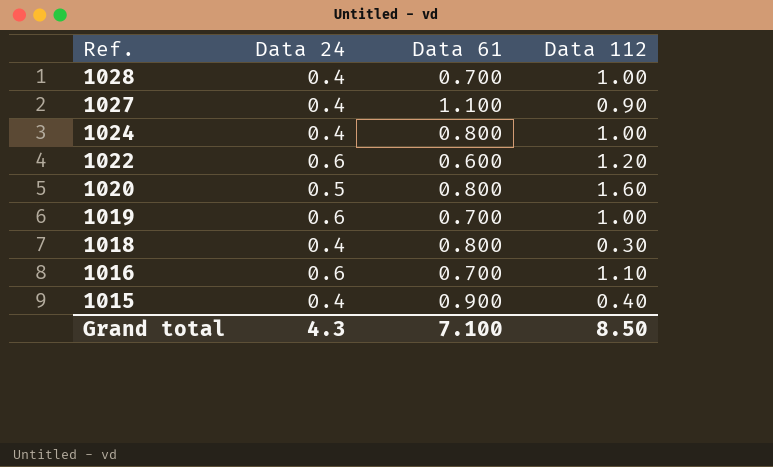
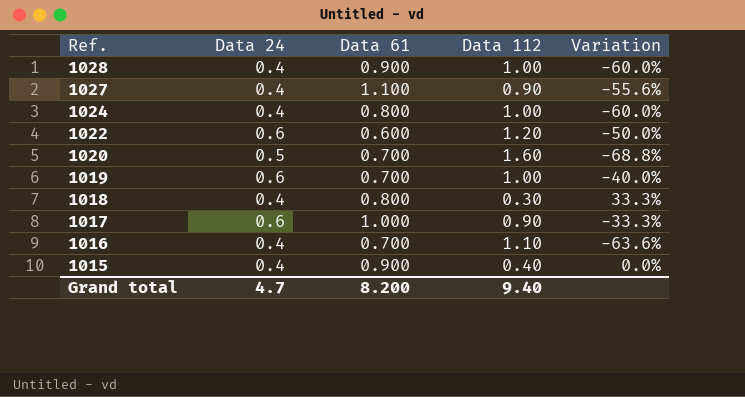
column Variation | formula: none -> ([Data 24] - [Data 112]) / [Data 112]
1028 | Data 61: 0.700 -> 0.900
1020 | Data 61: 0.800 -> 0.700
row 1017: none -> 0.6 | 1.000 | 0.90 | -33.3%
1016 | Data 24: 0.6 -> 0.4
Grand total | Data 24: 4.3 -> 4.7
Grand total | Data 61: 7.100 -> 8.200
Grand total | Data 112: 8.50 -> 9.40

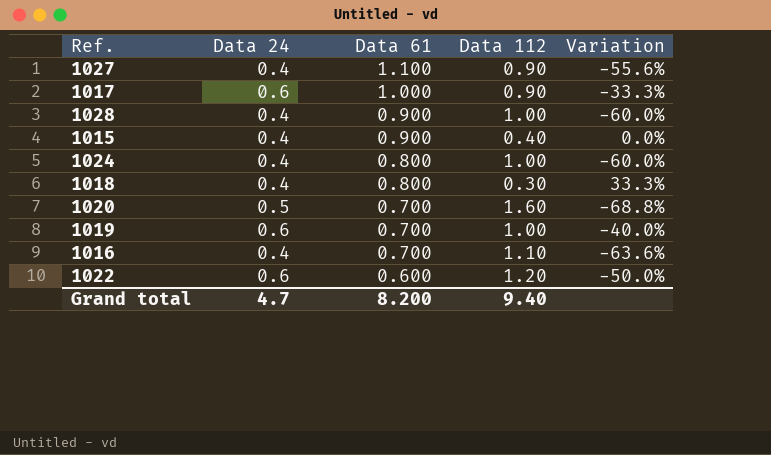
row order: Ref. descending -> Data 61 descending

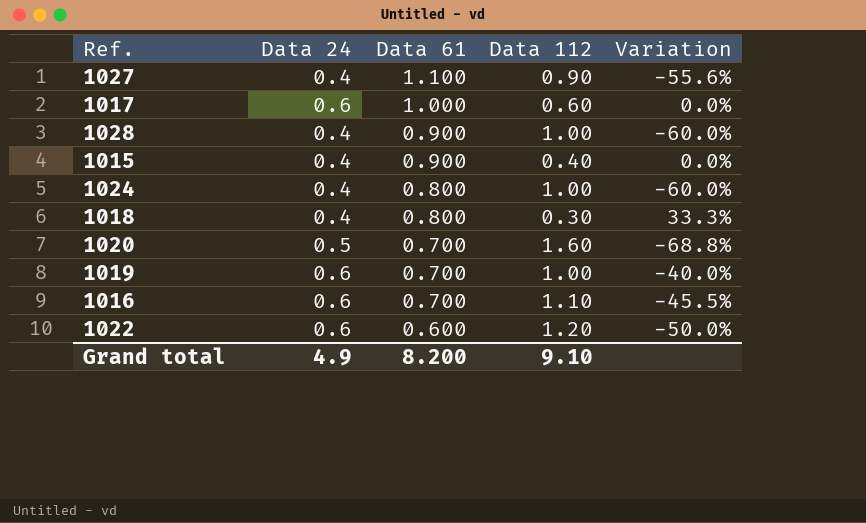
1017 | Data 112: 0.90 -> 0.60
1017 | Variation: -33.3% -> 0.0%
1016 | Data 24: 0.4 -> 0.6
1016 | Variation: -63.6% -> -45.5%
Grand total | Data 24: 4.7 -> 4.9
Grand total | Data 112: 9.40 -> 9.10

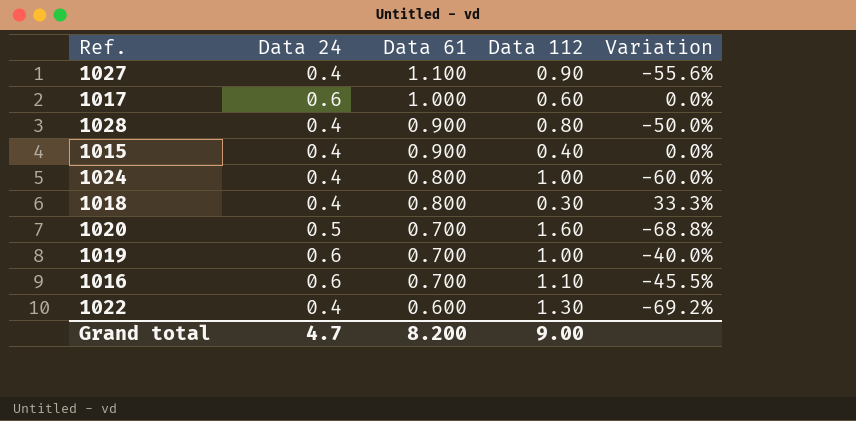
1028 | Data 112: 1.00 -> 0.80
1028 | Variation: -60.0% -> -50.0%
1022 | Data 24: 0.6 -> 0.4
1022 | Data 112: 1.20 -> 1.30
1022 | Variation: -50.0% -> -69.2%
Grand total | Data 24: 4.9 -> 4.7
Grand total | Data 112: 9.10 -> 9.00

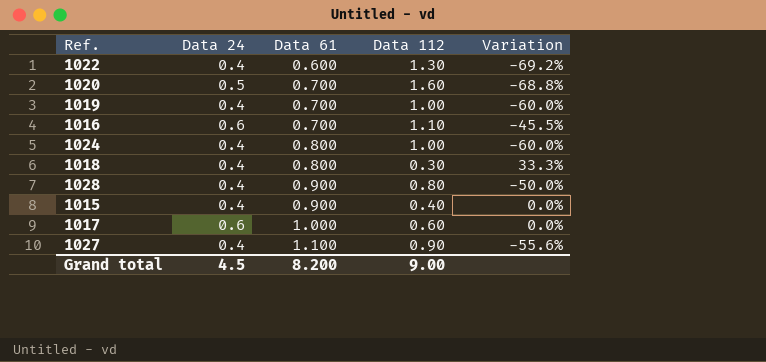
row order: Data 61 descending -> Data 61 ascending
1019 | Data 24: 0.6 -> 0.4
1019 | Variation: -40.0% -> -60.0%
Grand total | Data 24: 4.7 -> 4.5

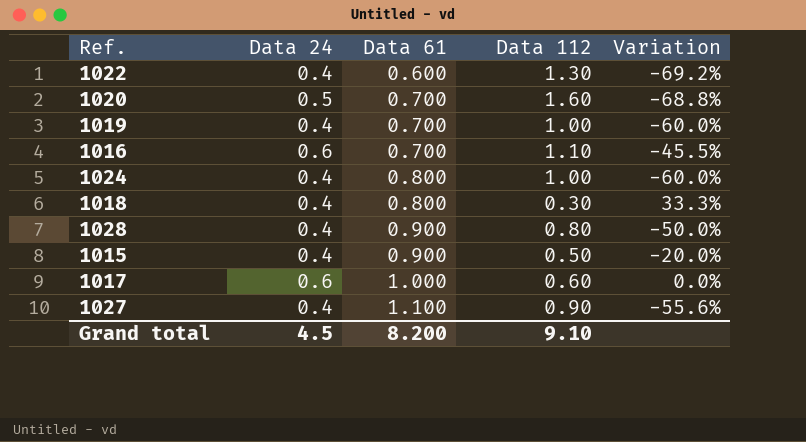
1015 | Data 112: 0.40 -> 0.50
1015 | Variation: 0.0% -> -20.0%
Grand total | Data 112: 9.00 -> 9.10

